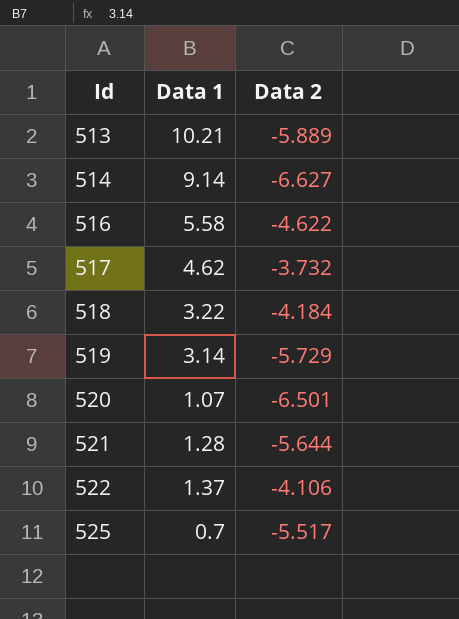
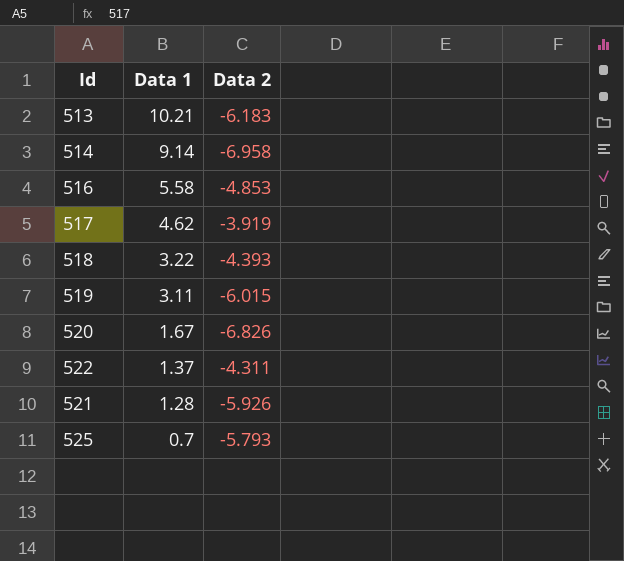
row order: Id ascending -> Data 1 descending
513 | Data 2: -5.889 -> -6.183
514 | Data 2: -6.627 -> -6.958
516 | Data 2: -4.622 -> -4.853
517 | Data 2: -3.732 -> -3.919
518 | Data 2: -4.184 -> -4.393
519 | Data 1: 3.14 -> 3.11
519 | Data 2: -5.729 -> -6.015
520 | Data 1: 1.07 -> 1.67
520 | Data 2: -6.501 -> -6.826
522 | Data 2: -4.106 -> -4.311
521 | Data 2: -5.644 -> -5.926
525 | Data 2: -5.517 -> -5.793

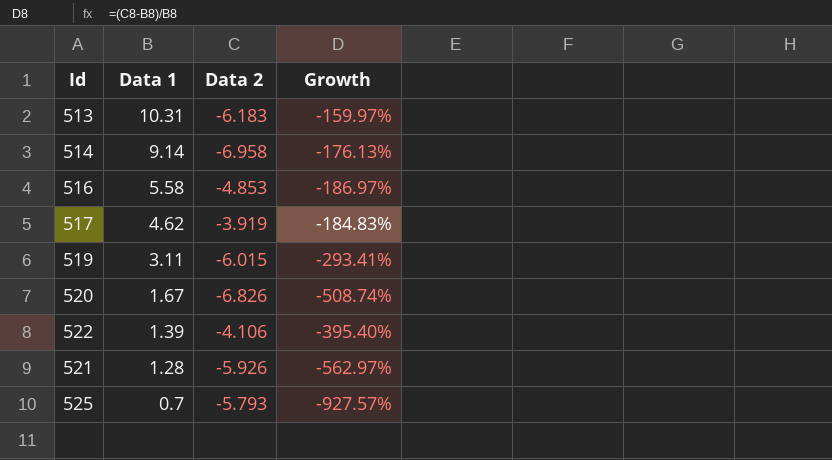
column Growth | formula: none -> ([Data 2] - [Data 1]) / [Data 1]
row 518: 3.22 | -4.393 -> none
513 | Data 1: 10.21 -> 10.31
522 | Data 1: 1.37 -> 1.39
522 | Data 2: -4.311 -> -4.106

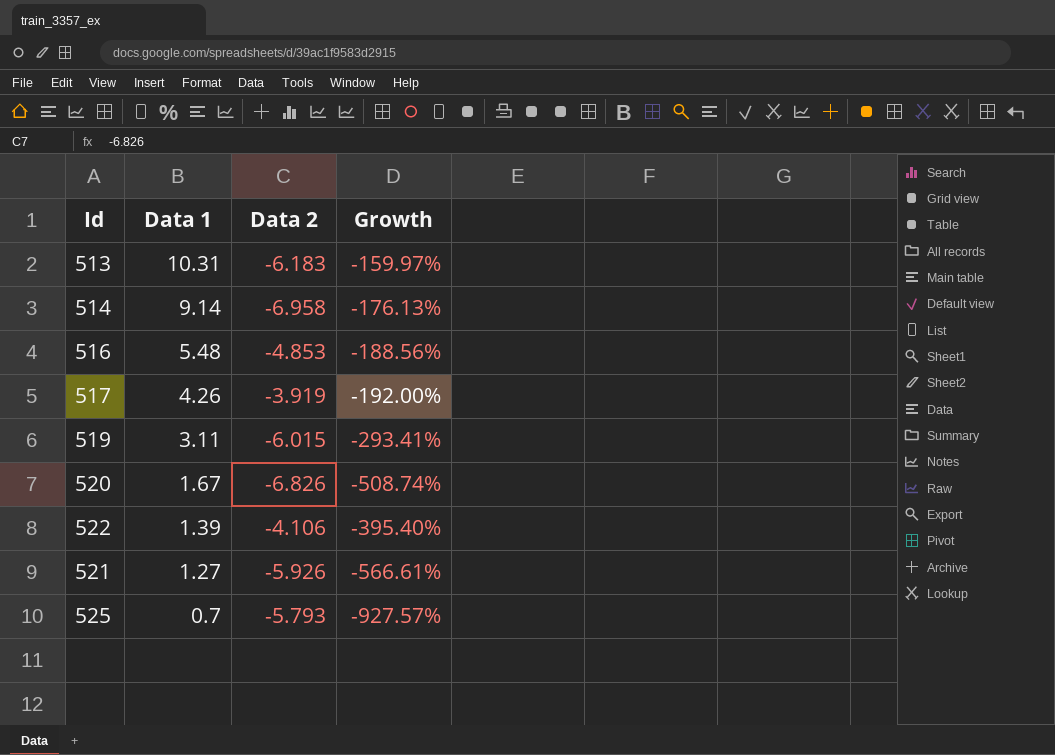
516 | Data 1: 5.58 -> 5.48
516 | Growth: -186.97% -> -188.56%
517 | Data 1: 4.62 -> 4.26
517 | Growth: -184.83% -> -192.00%
521 | Data 1: 1.28 -> 1.27
521 | Growth: -562.97% -> -566.61%

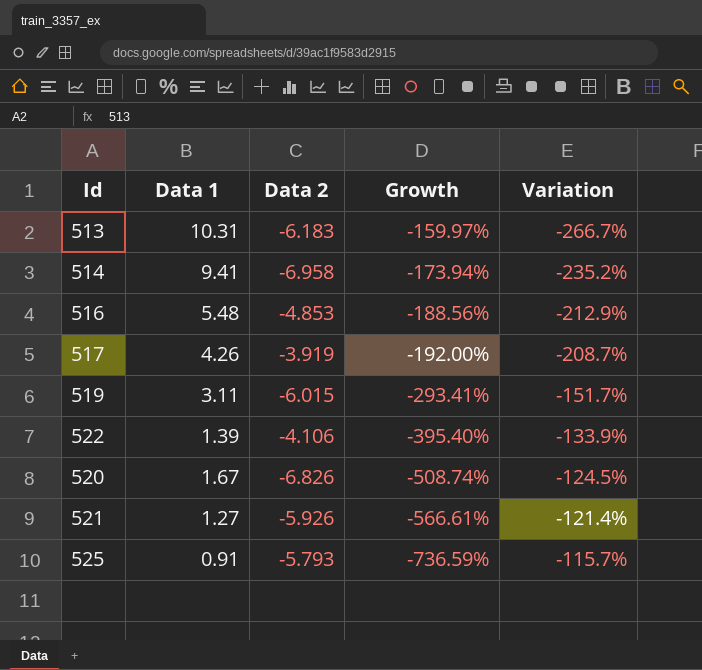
row order: Data 1 descending -> Growth descending
column Variation | formula: none -> ([Data 1] - [Data 2]) / [Data 2]
514 | Data 1: 9.14 -> 9.41
514 | Growth: -176.13% -> -173.94%
525 | Data 1: 0.7 -> 0.91
525 | Growth: -927.57% -> -736.59%

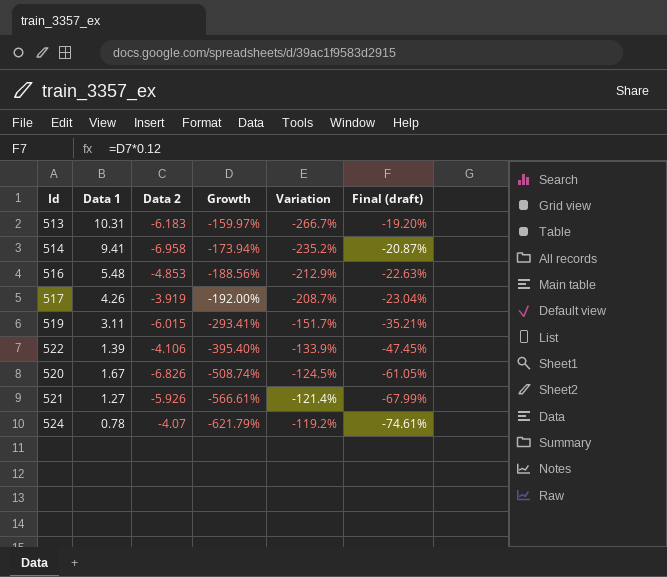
column Final (draft) | formula: none -> [Growth] * 0.12
row 525: 0.91 | -5.793 | -736.59% | -115.7% -> none
row 524: none -> 0.78 | -4.07 | -621.79% | -119.2% | -74.61%

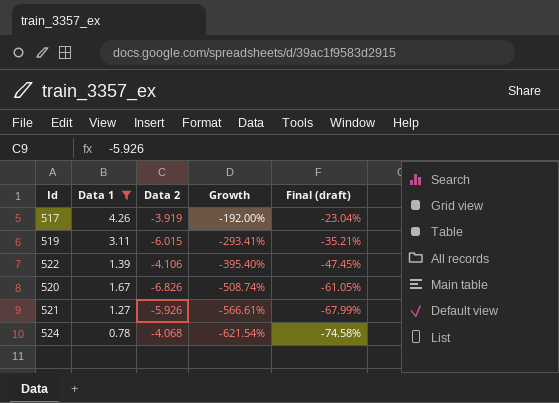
filter: none -> Data 1 <= 4.26
column Variation | formula: ([Data 1] - [Data 2]) / [Data 2] -> none
524 | Data 2: -4.07 -> -4.068
524 | Growth: -621.79% -> -621.54%
524 | Final (draft): -74.61% -> -74.58%

